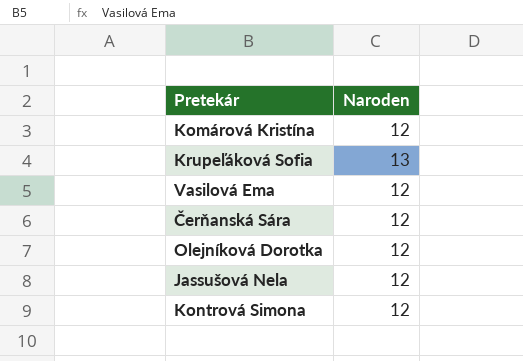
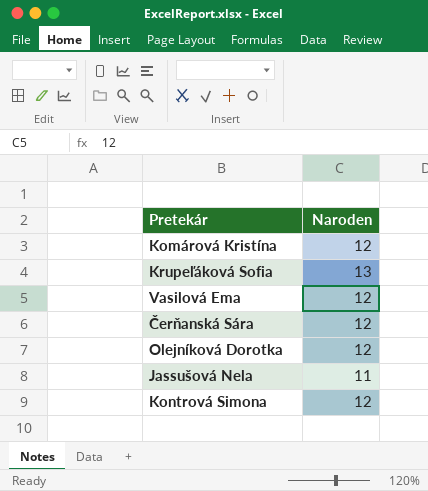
Jassušová Nela | Naroden: 12 -> 11

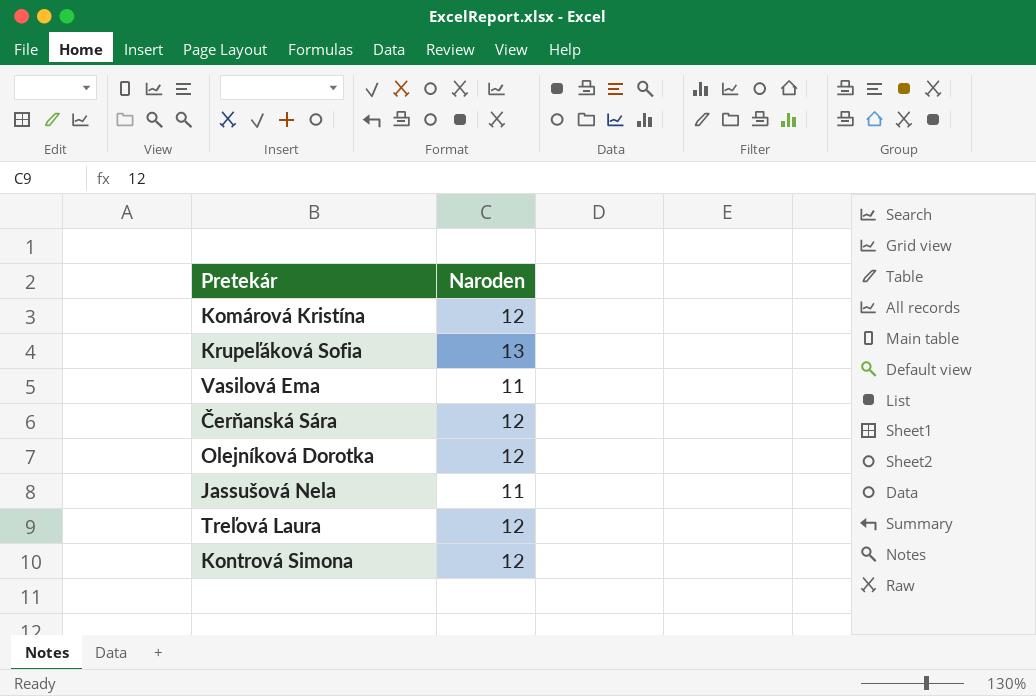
Vasilová Ema | Naroden: 12 -> 11
row Treľová Laura: none -> 12

